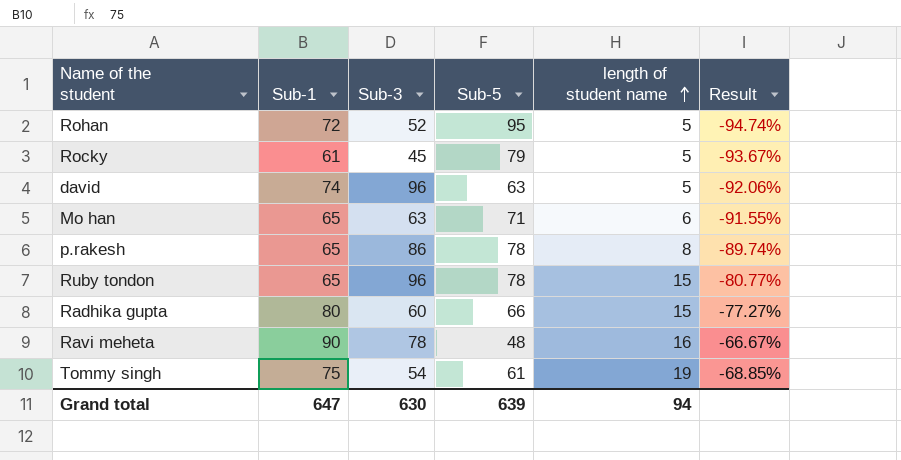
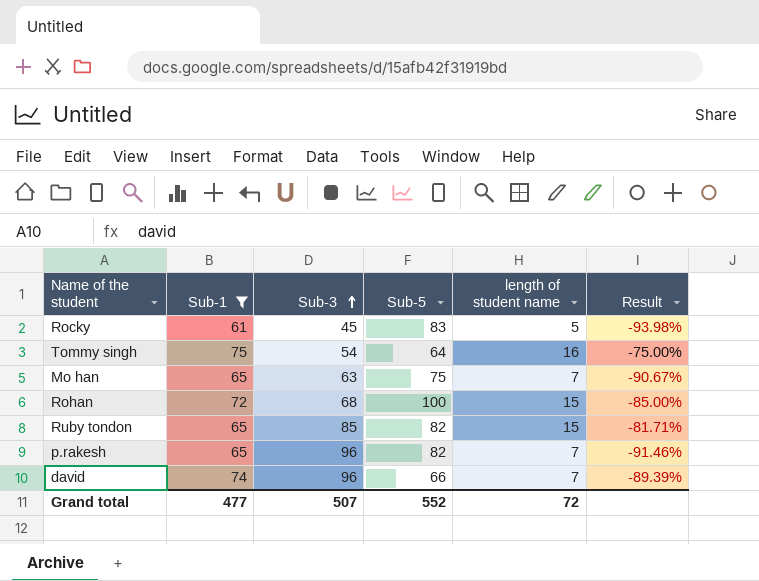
filter: none -> Sub-1 <= 75
row order: length of student name ascending -> Sub-3 ascending
Rocky | Sub-5: 79 -> 83
Rocky | Result: -93.67% -> -93.98%
Tommy singh | Sub-5: 61 -> 64
Tommy singh | length of student name: 19 -> 16
Tommy singh | Result: -68.85% -> -75.00%
Mo han | Sub-5: 71 -> 75
Mo han | length of student name: 6 -> 7
Mo han | Result: -91.55% -> -90.67%
Rohan | Sub-3: 52 -> 68
Rohan | Sub-5: 95 -> 100
Rohan | length of student name: 5 -> 15
Rohan | Result: -94.74% -> -85.00%
Ruby tondon | Sub-3: 96 -> 85
Ruby tondon | Sub-5: 78 -> 82
Ruby tondon | Result: -80.77% -> -81.71%
p.rakesh | Sub-3: 86 -> 96
p.rakesh | Sub-5: 78 -> 82
p.rakesh | length of student name: 8 -> 7
p.rakesh | Result: -89.74% -> -91.46%
david | Sub-5: 63 -> 66
david | length of student name: 5 -> 7
david | Result: -92.06% -> -89.39%
Grand total | Sub-1: 647 -> 477
Grand total | Sub-3: 630 -> 507
Grand total | Sub-5: 639 -> 552
Grand total | length of student name: 94 -> 72

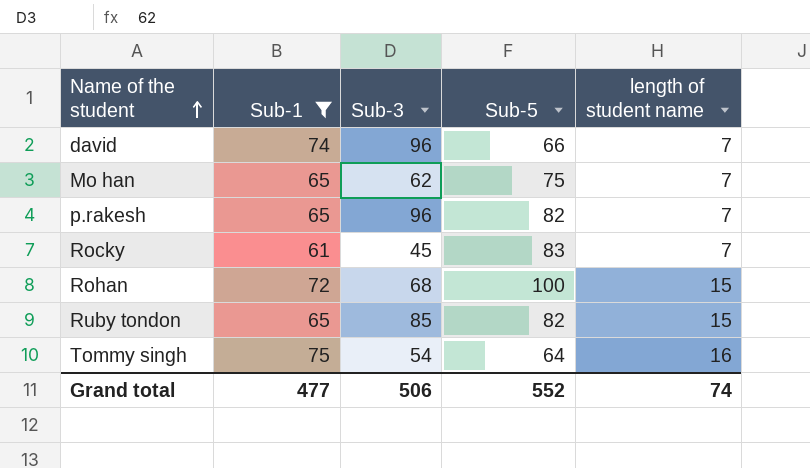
row order: Sub-3 ascending -> Name of the student ascending
column Result | formula: ([length of student name] - [Sub-5]) / [Sub-5] -> none
Mo han | Sub-3: 63 -> 62
Rocky | length of student name: 5 -> 7
Grand total | Sub-3: 507 -> 506
Grand total | length of student name: 72 -> 74

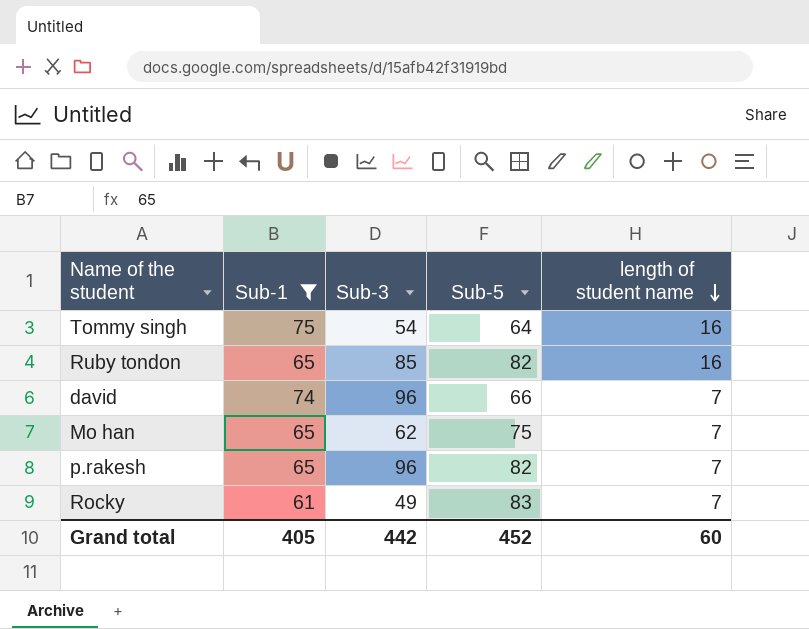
row order: Name of the student ascending -> length of student name descending
row Rohan: 72 | 68 | 100 | 15 -> none
Ruby tondon | length of student name: 15 -> 16
Rocky | Sub-3: 45 -> 49
Grand total | Sub-1: 477 -> 405
Grand total | Sub-3: 506 -> 442
Grand total | Sub-5: 552 -> 452
Grand total | length of student name: 74 -> 60

